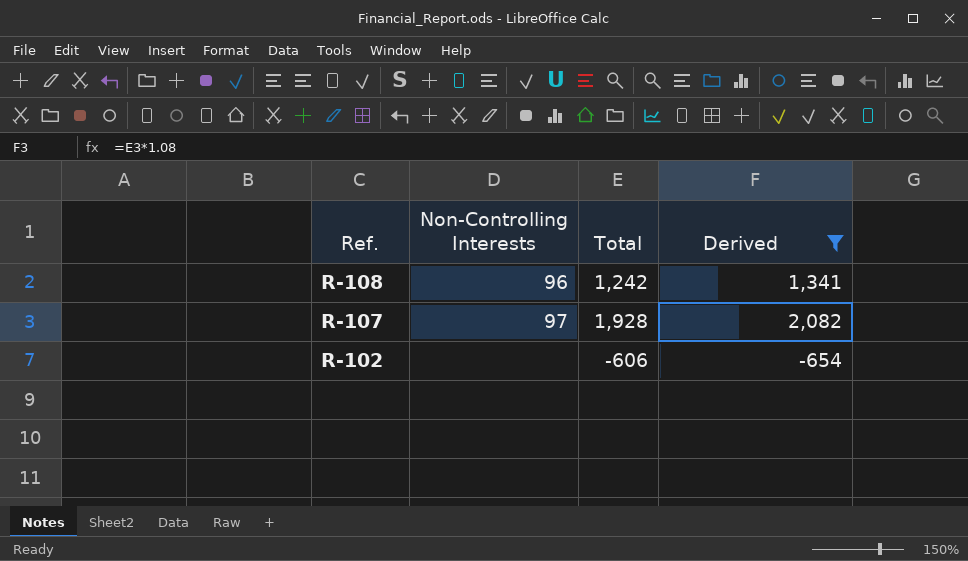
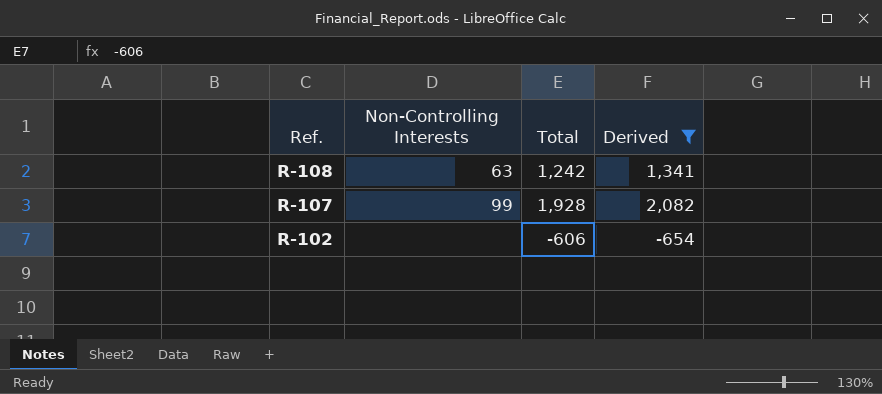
R-108 | Non-Controlling Interests: 96 -> 63
R-107 | Non-Controlling Interests: 97 -> 99

